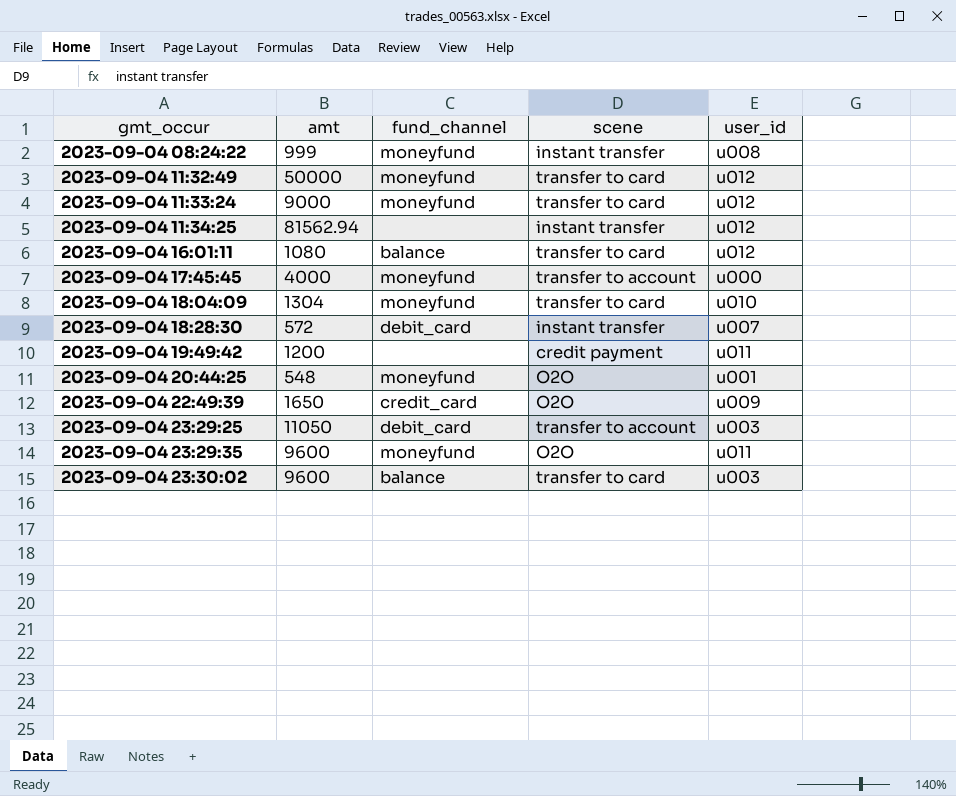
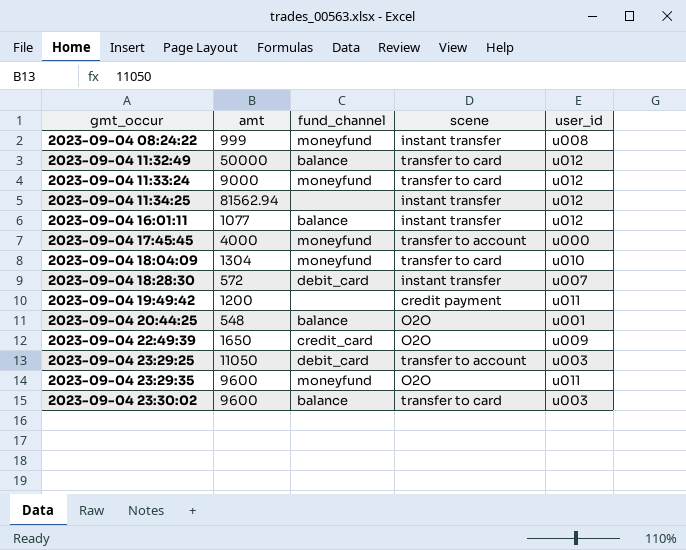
2023-09-04 11:32:49 | fund_channel: moneyfund -> balance
2023-09-04 16:01:11 | amt: 1080 -> 1077
2023-09-04 16:01:11 | scene: transfer to card -> instant transfer
2023-09-04 20:44:25 | fund_channel: moneyfund -> balance

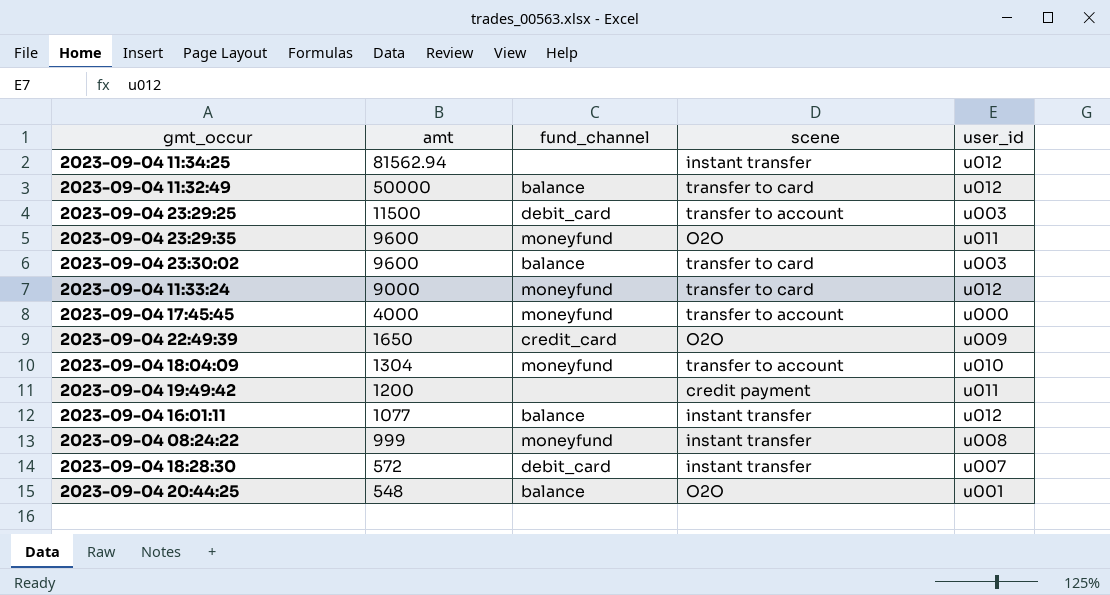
row order: gmt_occur ascending -> amt descending
2023-09-04 23:29:25 | amt: 11050 -> 11500
2023-09-04 18:04:09 | scene: transfer to card -> transfer to account

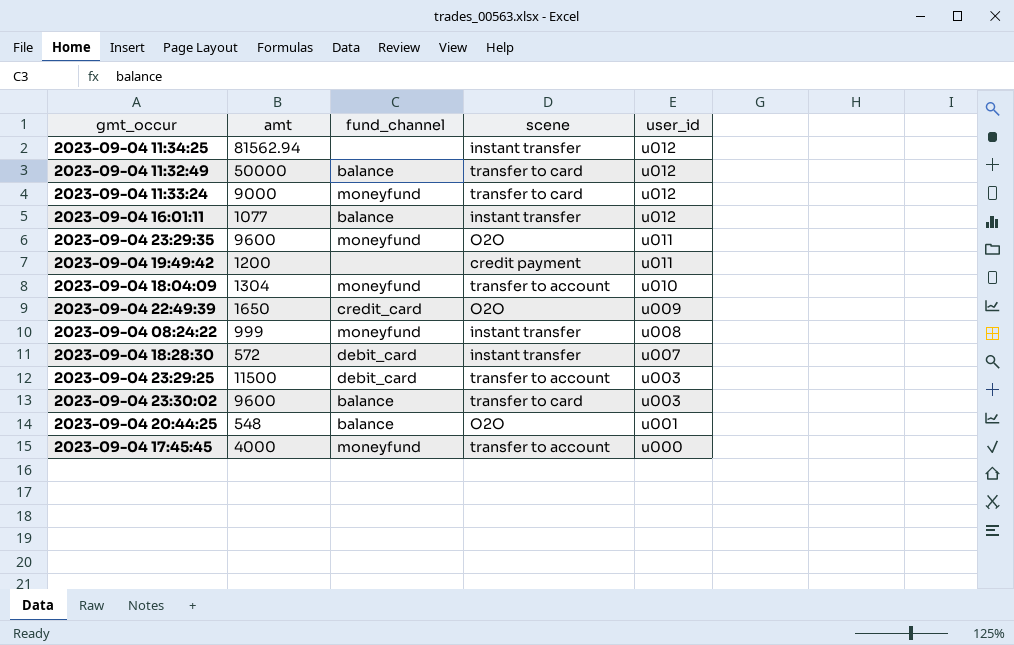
row order: amt descending -> user_id descending

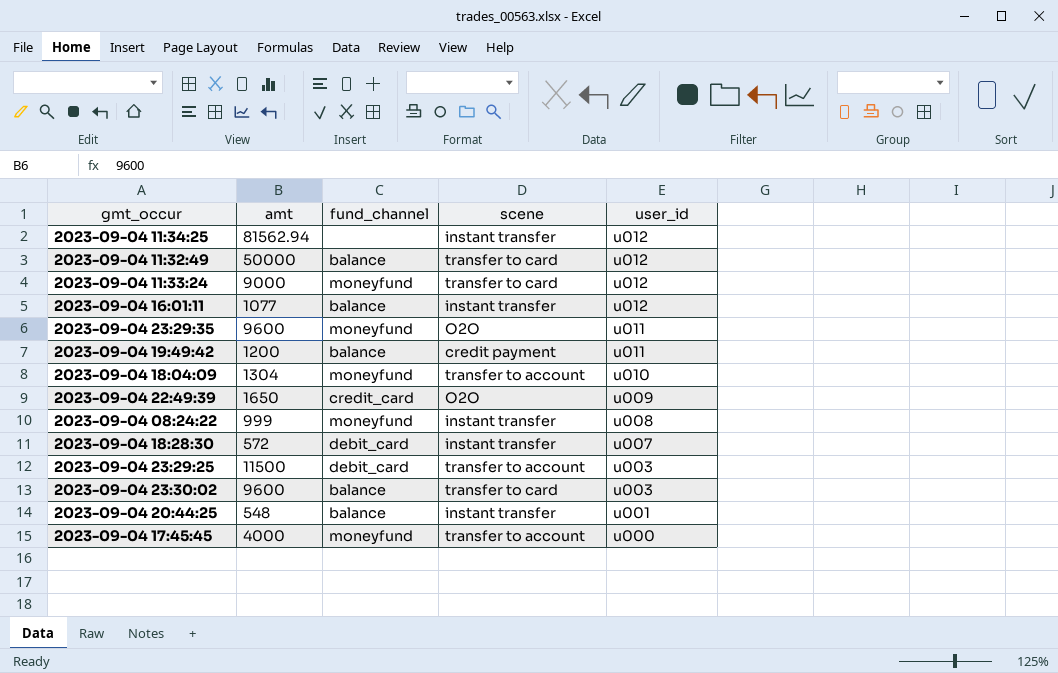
2023-09-04 19:49:42 | fund_channel: none -> balance
2023-09-04 20:44:25 | scene: O2O -> instant transfer

